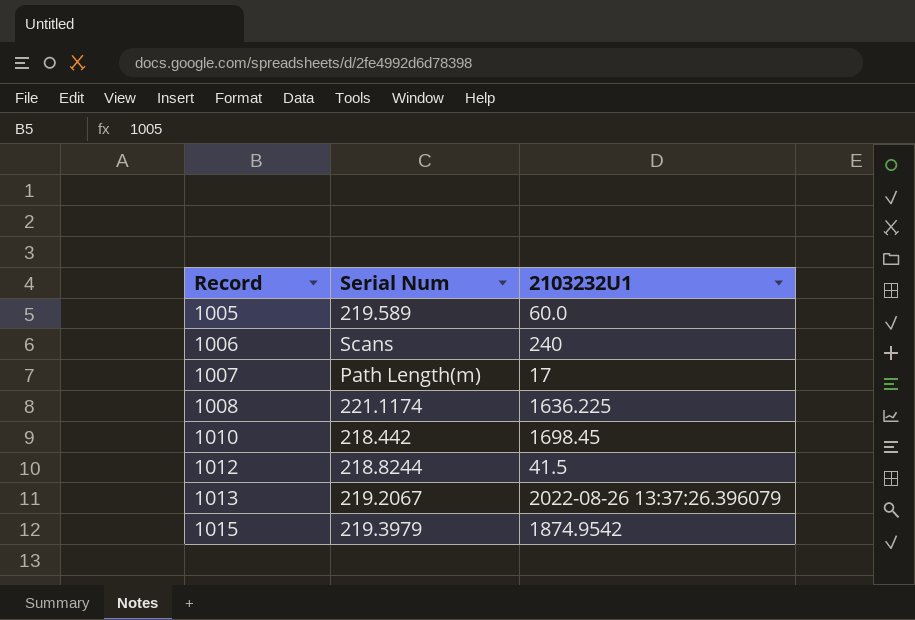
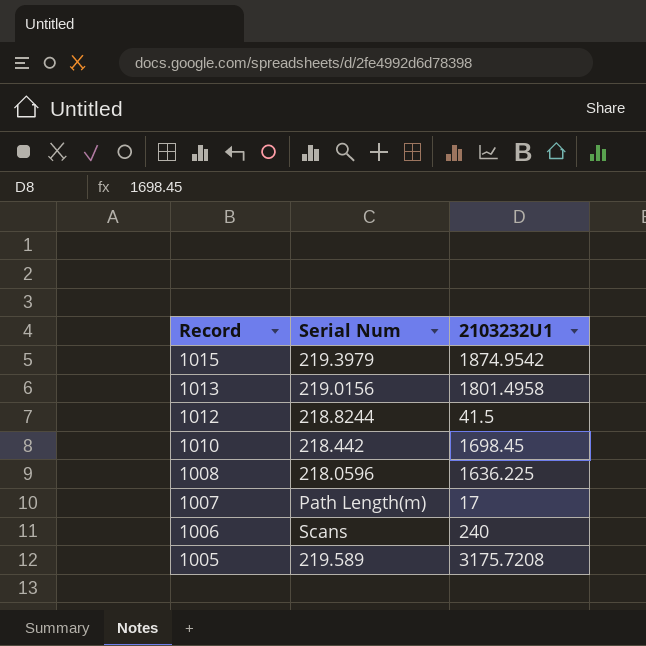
row order: Record ascending -> Record descending
1013 | Serial Num: 219.2067 -> 219.0156
1013 | 2103232U1: 2022-08-26 13:37:26.396079 -> 1801.4958
1008 | Serial Num: 221.1174 -> 218.0596
1005 | 2103232U1: 60.0 -> 3175.7208

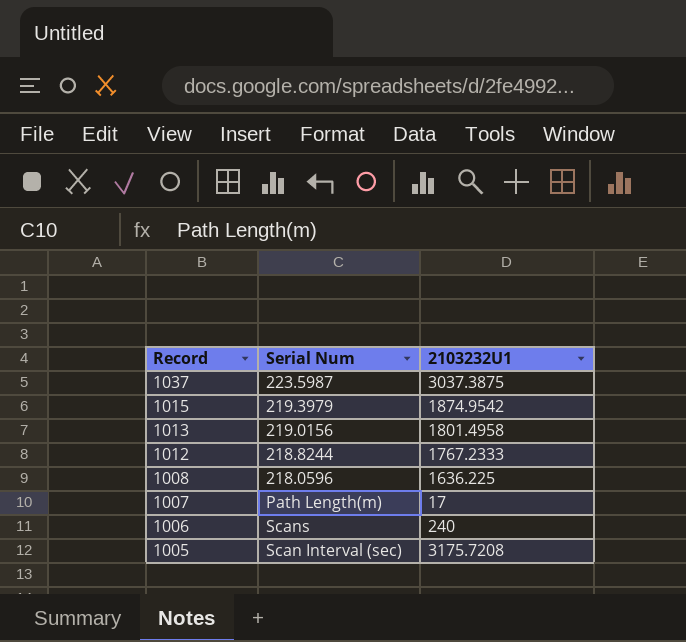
row 1010: 218.442 | 1698.45 -> none
row 1037: none -> 223.5987 | 3037.3875
1012 | 2103232U1: 41.5 -> 1767.2333
1005 | Serial Num: 219.589 -> Scan Interval (sec)

